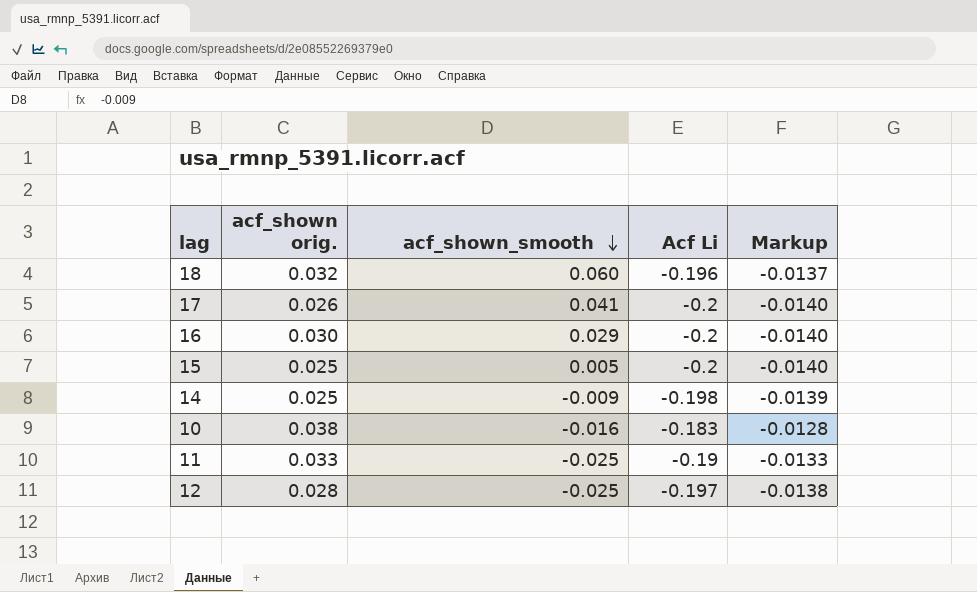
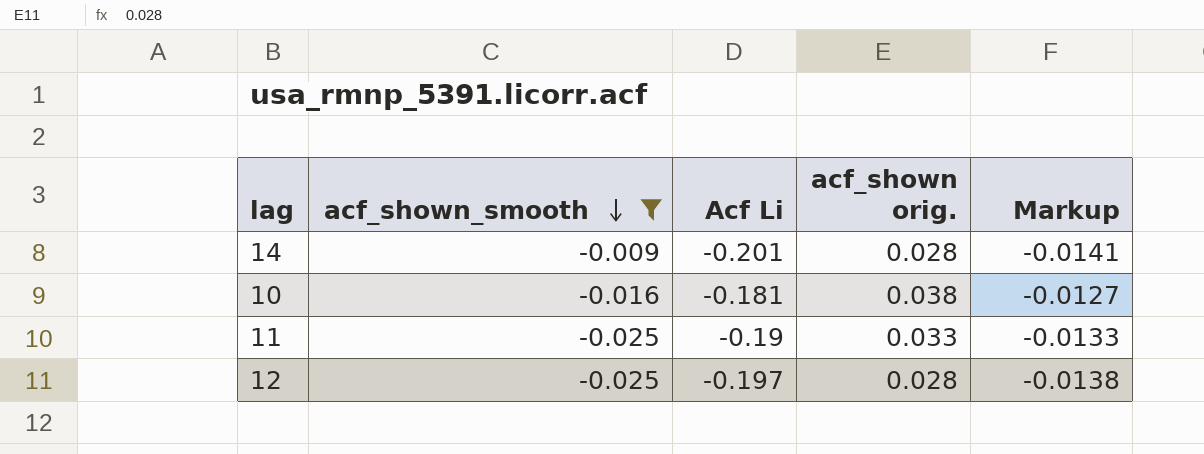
filter: none -> acf_shown_smooth <= -0.009
column acf_shown orig. | position: 2 -> 4
14 | Acf Li: -0.198 -> -0.201
14 | acf_shown orig.: 0.025 -> 0.028
14 | Markup: -0.0139 -> -0.0141
10 | Acf Li: -0.183 -> -0.181
10 | Markup: -0.0128 -> -0.0127

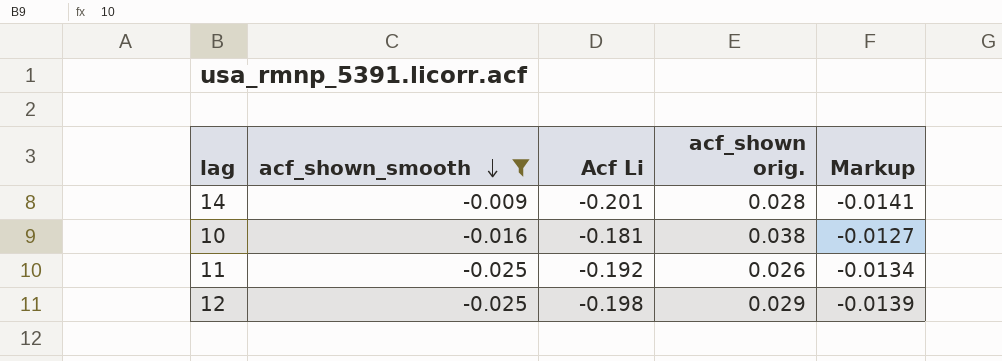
11 | Acf Li: -0.19 -> -0.192
11 | acf_shown orig.: 0.033 -> 0.026
11 | Markup: -0.0133 -> -0.0134
12 | Acf Li: -0.197 -> -0.198
12 | acf_shown orig.: 0.028 -> 0.029
12 | Markup: -0.0138 -> -0.0139

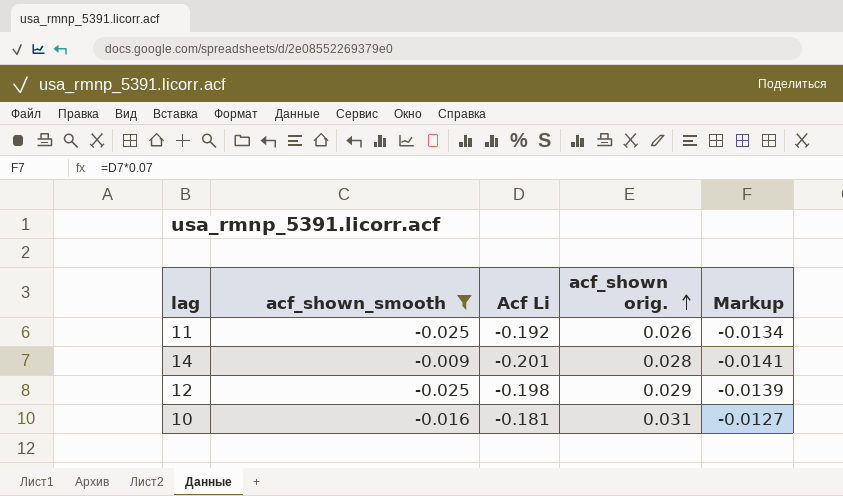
row order: acf_shown_smooth descending -> acf_shown orig. ascending
10 | acf_shown orig.: 0.038 -> 0.031

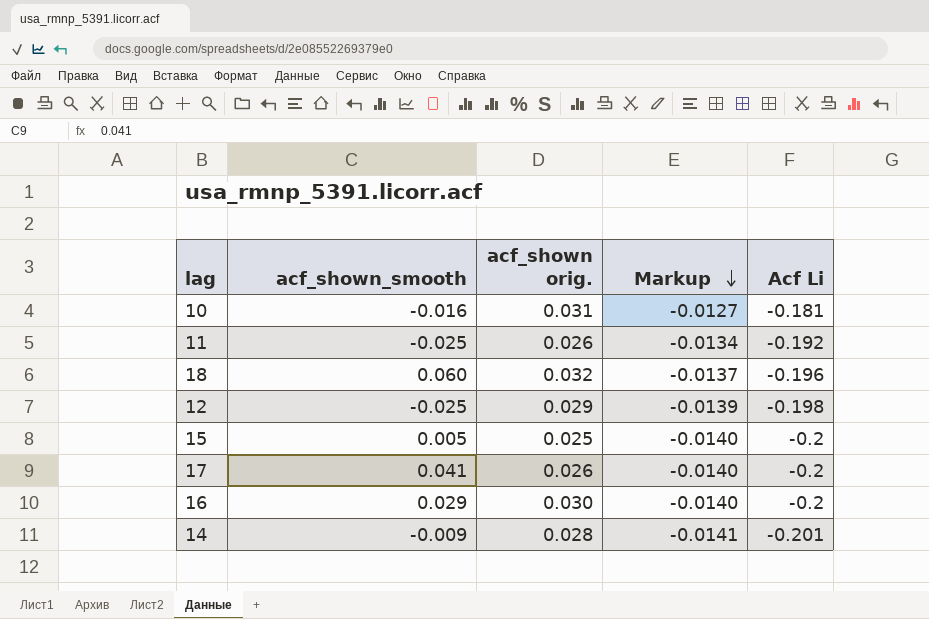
filter: acf_shown_smooth <= -0.009 -> none
row order: acf_shown orig. ascending -> Markup descending
column Acf Li | position: 3 -> 5

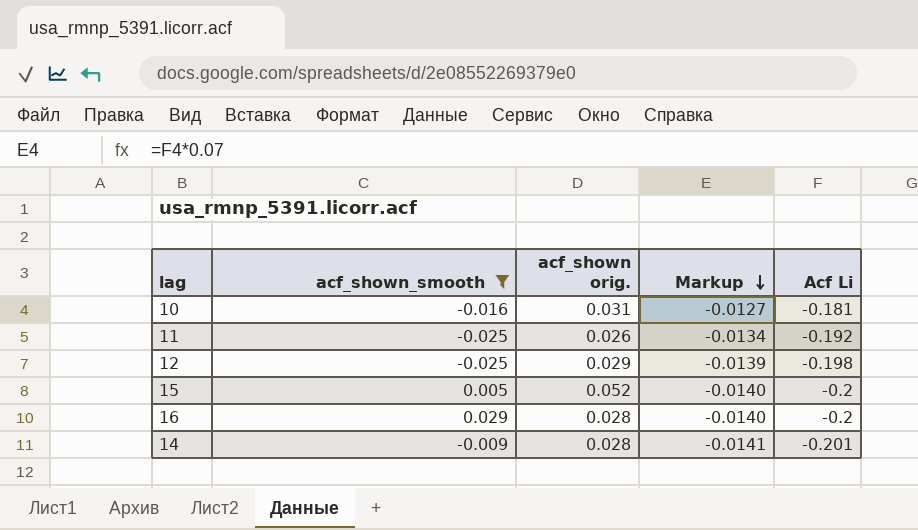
filter: none -> acf_shown_smooth <= 0.029
15 | acf_shown orig.: 0.025 -> 0.052
16 | acf_shown orig.: 0.030 -> 0.028

